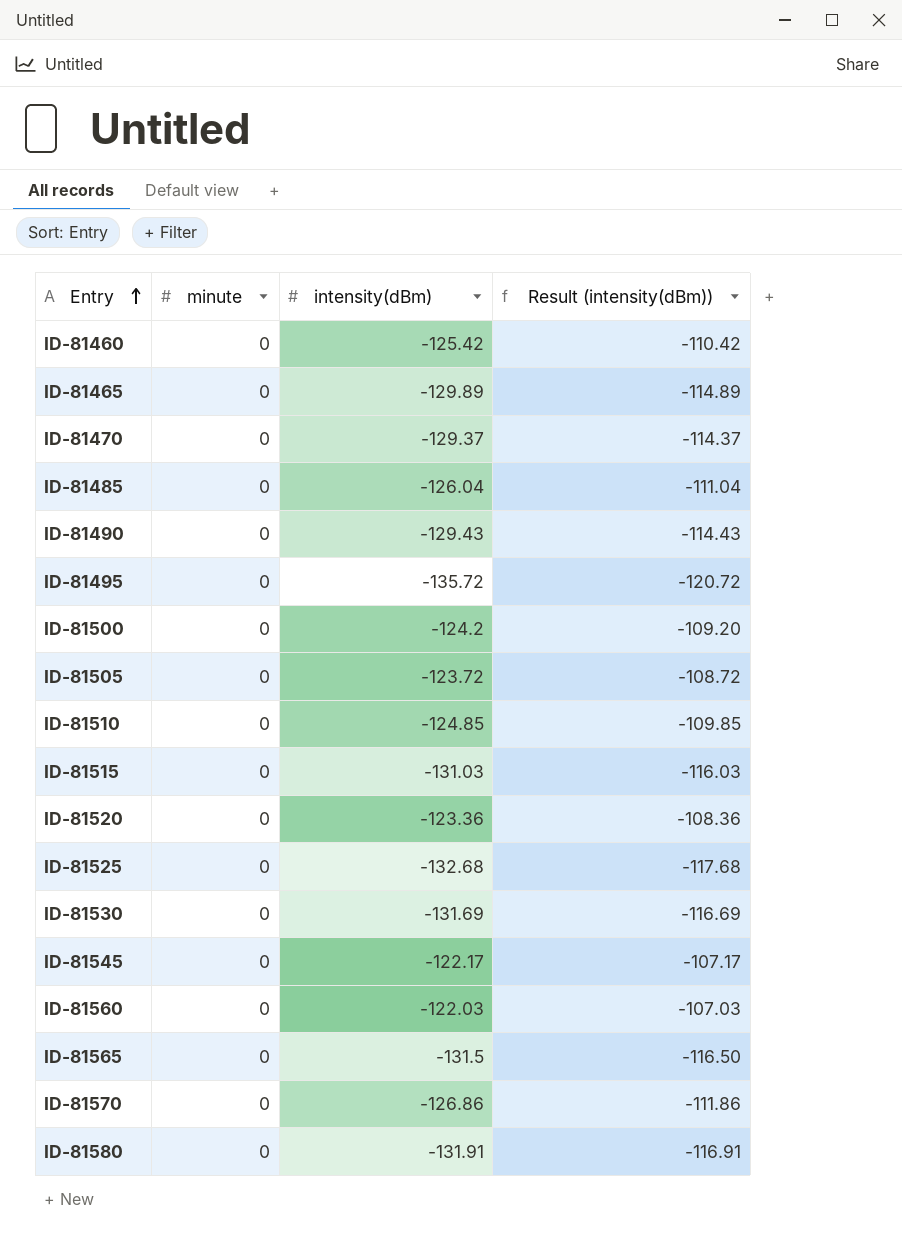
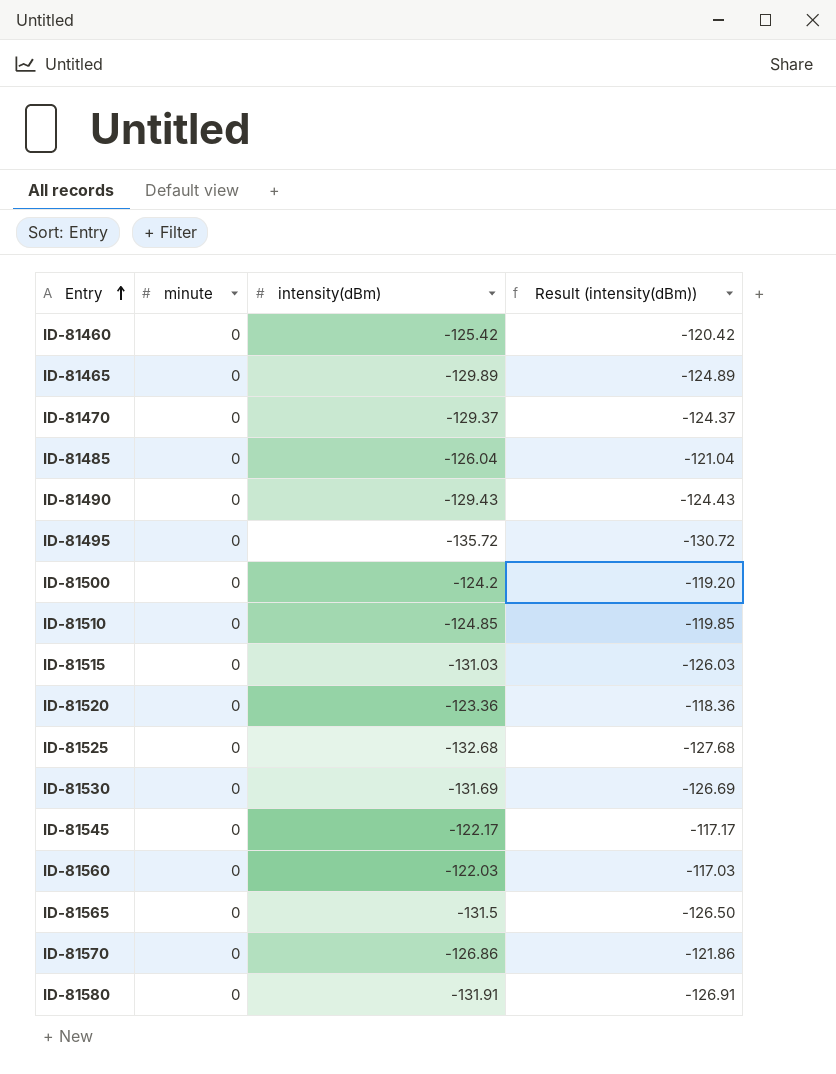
column Result (intensity(dBm)) | formula: [intensity(dBm)] + 15 -> [intensity(dBm)] + 5
row ID-81505: 0 | -123.72 | -108.72 -> none

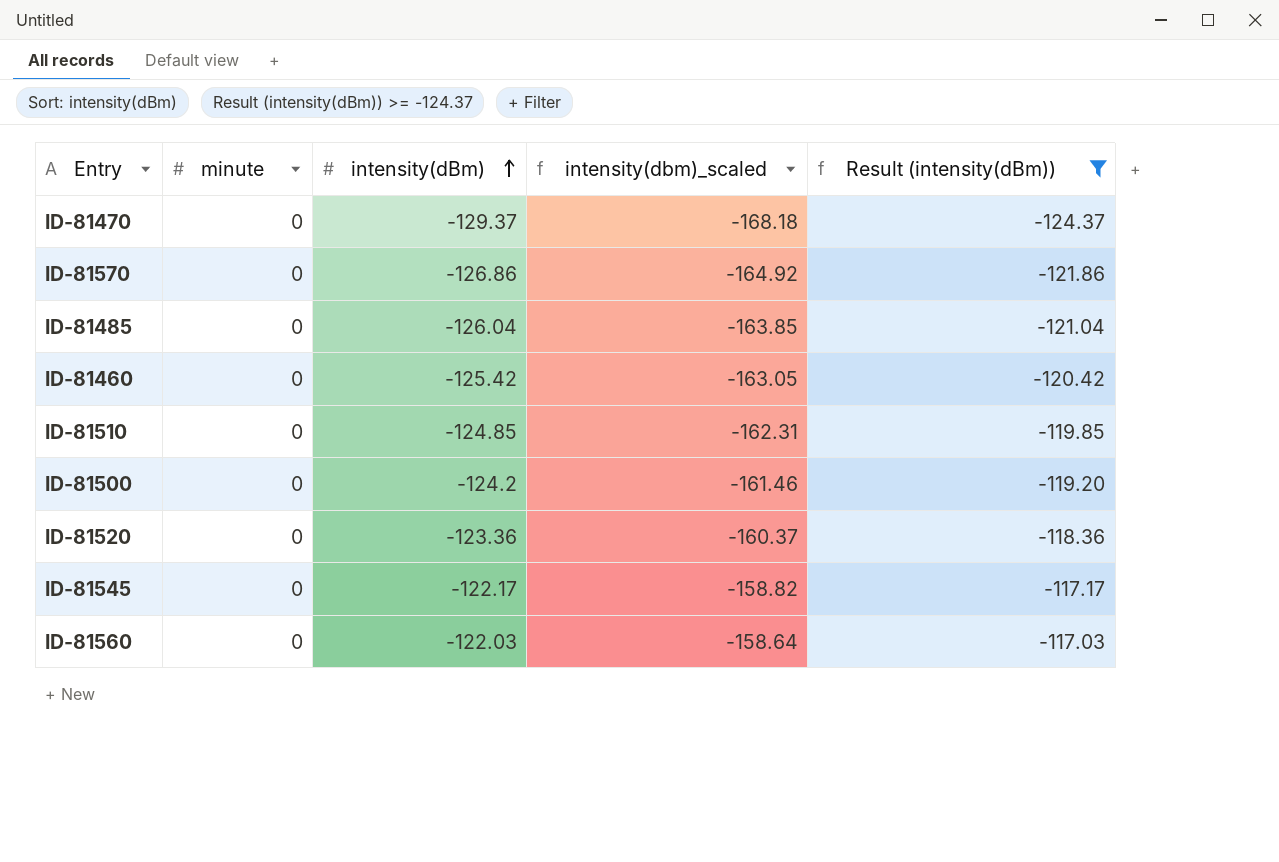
filter: none -> Result (intensity(dBm)) >= -124.37
row order: Entry ascending -> intensity(dBm) ascending
column intensity(dbm)_scaled | formula: none -> [intensity(dBm)] * 1.3

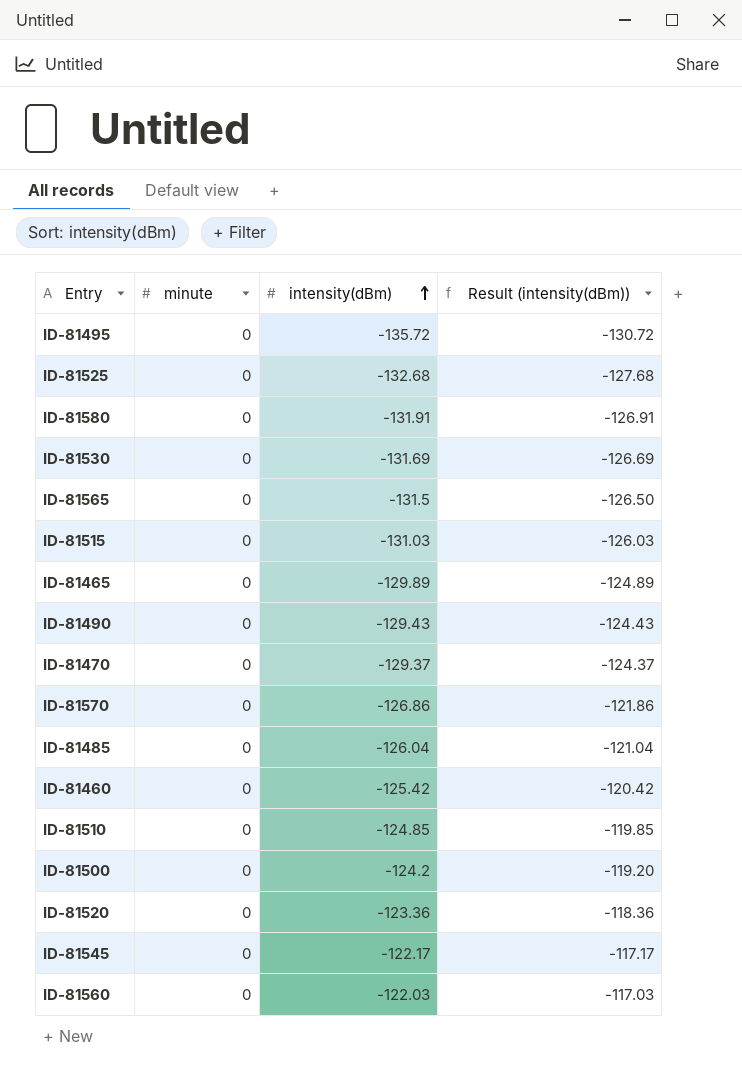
filter: Result (intensity(dBm)) >= -124.37 -> none
column intensity(dbm)_scaled | formula: [intensity(dBm)] * 1.3 -> none

